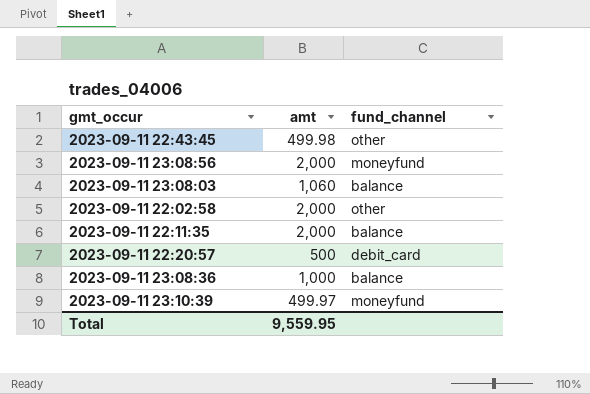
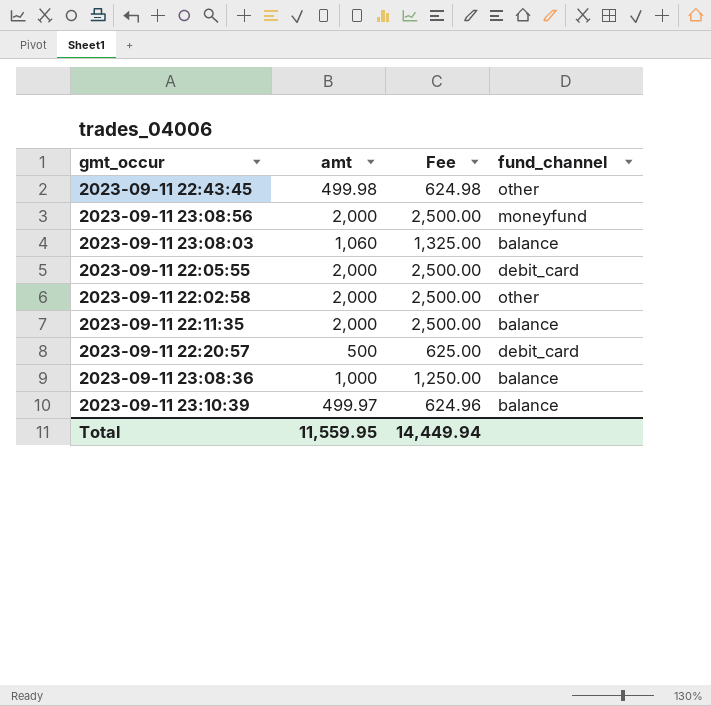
column Fee | formula: none -> [amt] * 1.25
row 2023-09-11 22:05:55: none -> 2,000 | 2,500.00 | debit_card
2023-09-11 23:10:39 | fund_channel: moneyfund -> balance
Total | amt: 9,559.95 -> 11,559.95

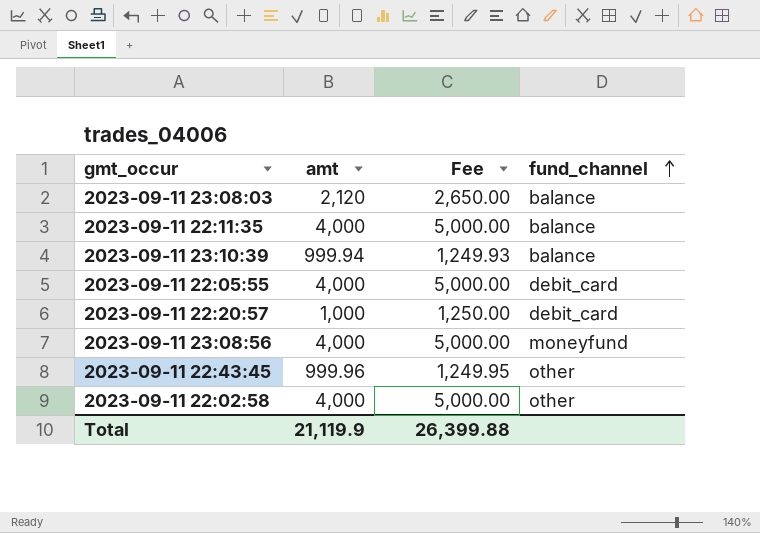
row order: none -> fund_channel ascending
row 2023-09-11 23:08:36: 1,000 | 1,250.00 | balance -> none
2023-09-11 23:08:03 | amt: 1,060 -> 2,120
2023-09-11 23:08:03 | Fee: 1,325.00 -> 2,650.00
2023-09-11 22:11:35 | amt: 2,000 -> 4,000
2023-09-11 22:11:35 | Fee: 2,500.00 -> 5,000.00
2023-09-11 23:10:39 | amt: 499.97 -> 999.94
2023-09-11 23:10:39 | Fee: 624.96 -> 1,249.93
2023-09-11 22:05:55 | amt: 2,000 -> 4,000
2023-09-11 22:05:55 | Fee: 2,500.00 -> 5,000.00
2023-09-11 22:20:57 | amt: 500 -> 1,000
2023-09-11 22:20:57 | Fee: 625.00 -> 1,250.00
2023-09-11 23:08:56 | amt: 2,000 -> 4,000
2023-09-11 23:08:56 | Fee: 2,500.00 -> 5,000.00
2023-09-11 22:43:45 | amt: 499.98 -> 999.96
2023-09-11 22:43:45 | Fee: 624.98 -> 1,249.95
2023-09-11 22:02:58 | amt: 2,000 -> 4,000
2023-09-11 22:02:58 | Fee: 2,500.00 -> 5,000.00
Total | amt: 11,559.95 -> 21,119.9
Total | Fee: 14,449.94 -> 26,399.88

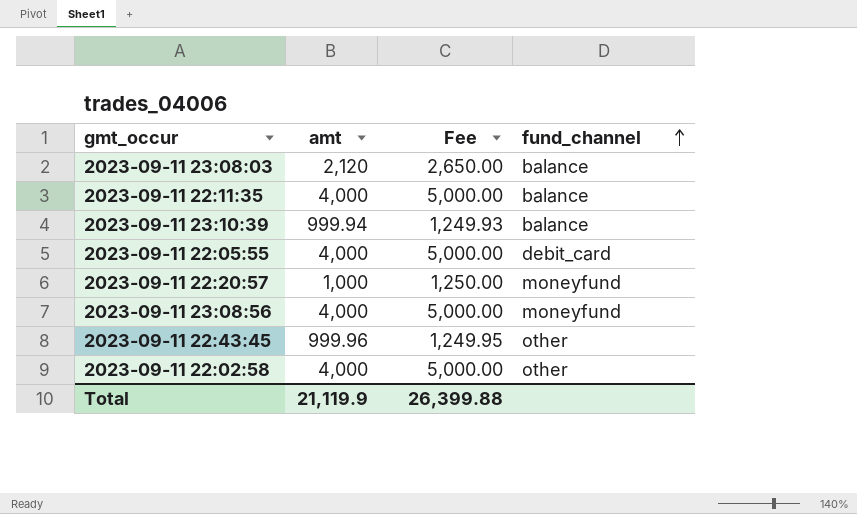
2023-09-11 22:20:57 | fund_channel: debit_card -> moneyfund

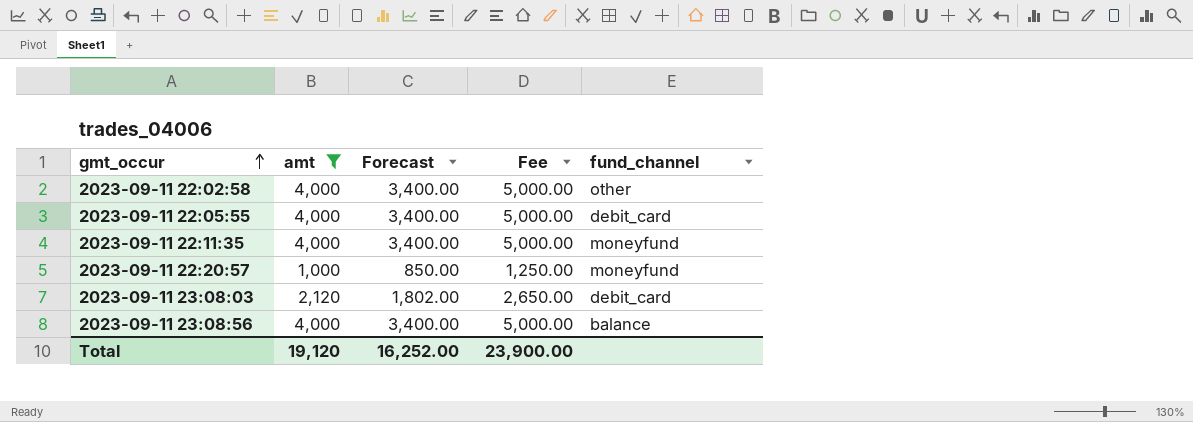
filter: none -> amt >= 1,000
row order: fund_channel ascending -> gmt_occur ascending
column Forecast | formula: none -> [amt] * 0.85
2023-09-11 22:11:35 | fund_channel: balance -> moneyfund
2023-09-11 23:08:03 | fund_channel: balance -> debit_card
2023-09-11 23:08:56 | fund_channel: moneyfund -> balance
Total | amt: 21,119.9 -> 19,120
Total | Fee: 26,399.88 -> 23,900.00

